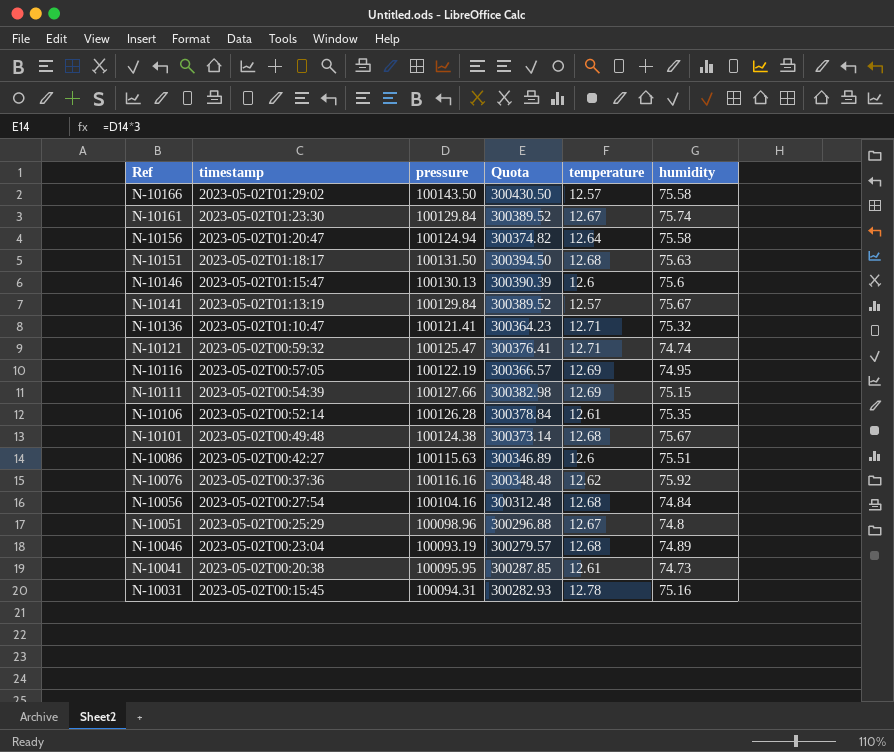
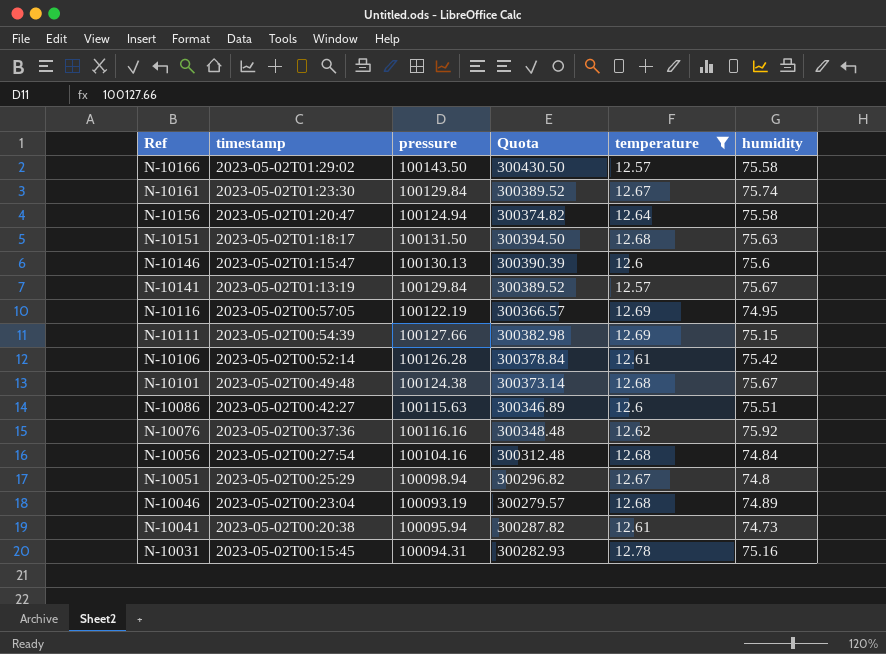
filter: none -> temperature != 12.71
N-10106 | humidity: 75.35 -> 75.42
N-10051 | pressure: 100098.96 -> 100098.94
N-10051 | Quota: 300296.88 -> 300296.82
N-10041 | pressure: 100095.95 -> 100095.94
N-10041 | Quota: 300287.85 -> 300287.82

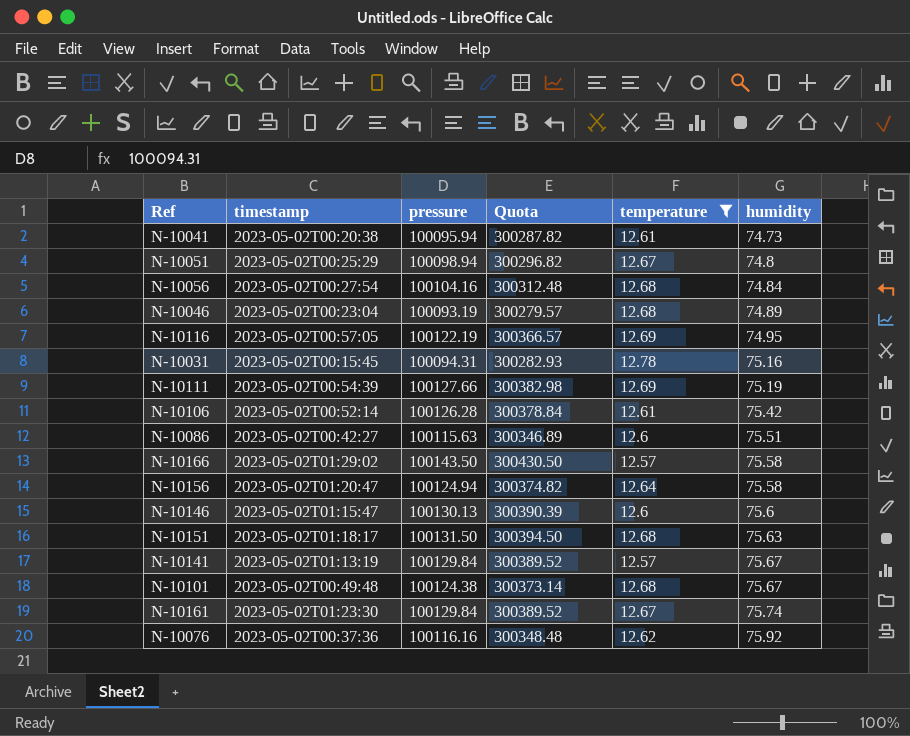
row order: Ref descending -> humidity ascending
N-10111 | humidity: 75.15 -> 75.19

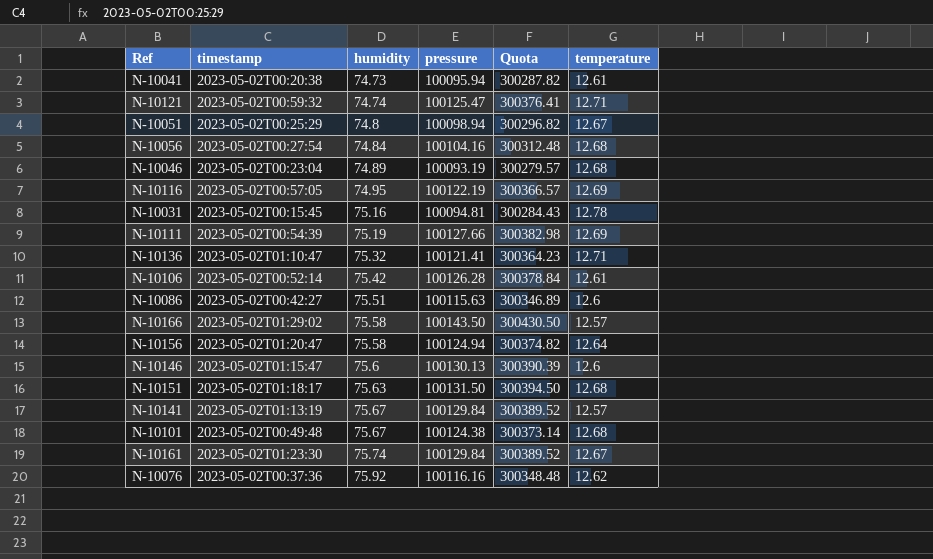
filter: temperature != 12.71 -> none
column humidity | position: 6 -> 3
N-10031 | pressure: 100094.31 -> 100094.81
N-10031 | Quota: 300282.93 -> 300284.43

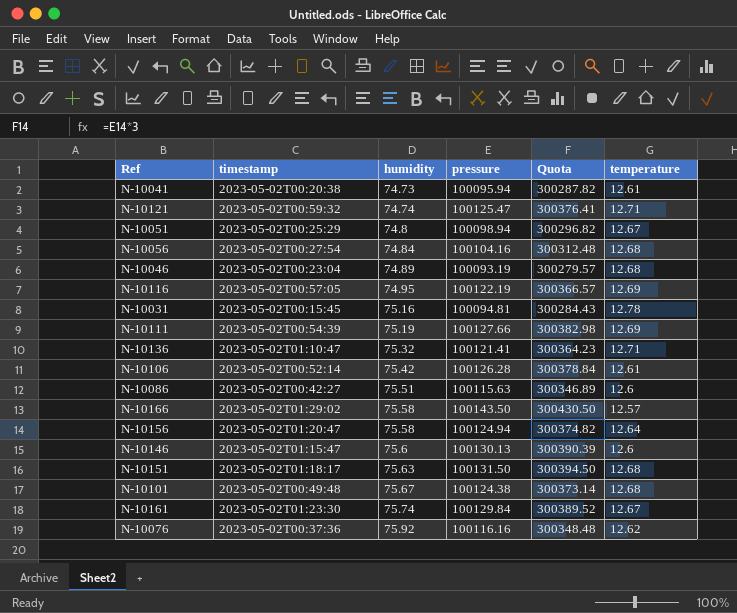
row N-10141: 2023-05-02T01:13:19 | 75.67 | 100129.84 | 300389.52 | 12.57 -> none

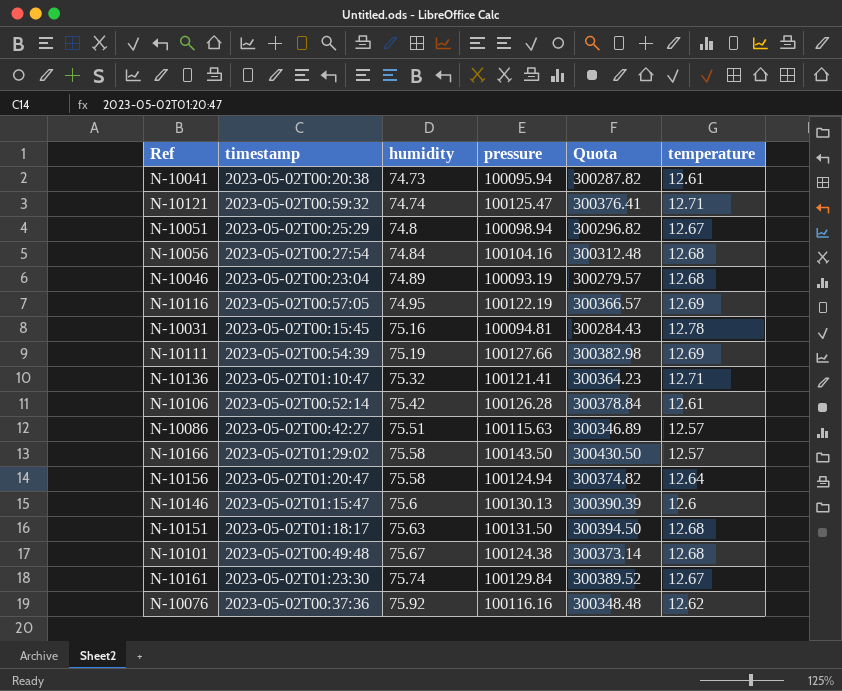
N-10086 | temperature: 12.6 -> 12.57

